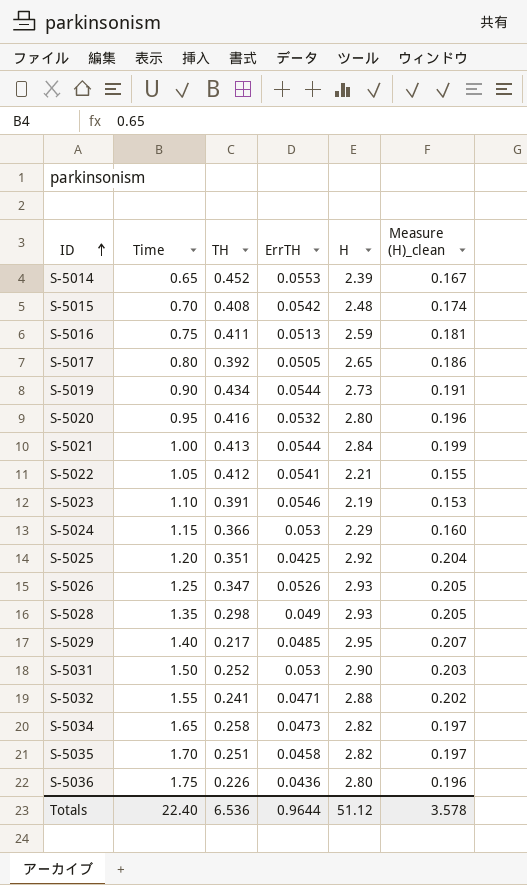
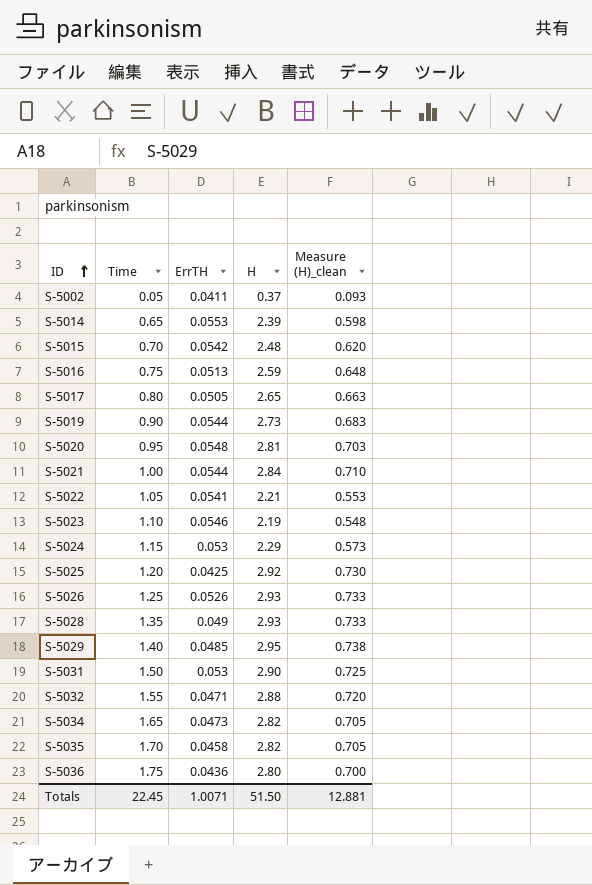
column TH | position: 3 -> none
column Measure (H)_clean | formula: [H] * 0.07 -> [H] * 0.25
row S-5002: none -> 0.05 | 0.0411 | 0.37 | 0.093
S-5020 | ErrTH: 0.0532 -> 0.0548
S-5020 | H: 2.80 -> 2.81
Totals | Time: 22.40 -> 22.45
Totals | ErrTH: 0.9644 -> 1.0071
Totals | H: 51.12 -> 51.50
Totals | Measure (H)_clean: 3.578 -> 12.881

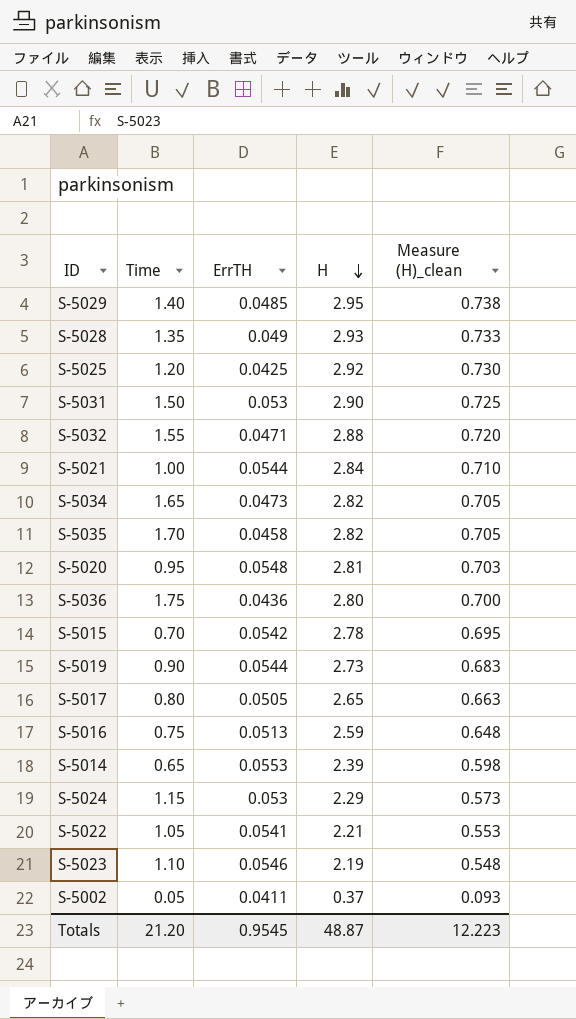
row order: ID ascending -> H descending
row S-5026: 1.25 | 0.0526 | 2.93 | 0.733 -> none
S-5015 | H: 2.48 -> 2.78
S-5015 | Measure (H)_clean: 0.620 -> 0.695
Totals | Time: 22.45 -> 21.20
Totals | ErrTH: 1.0071 -> 0.9545
Totals | H: 51.50 -> 48.87
Totals | Measure (H)_clean: 12.881 -> 12.223

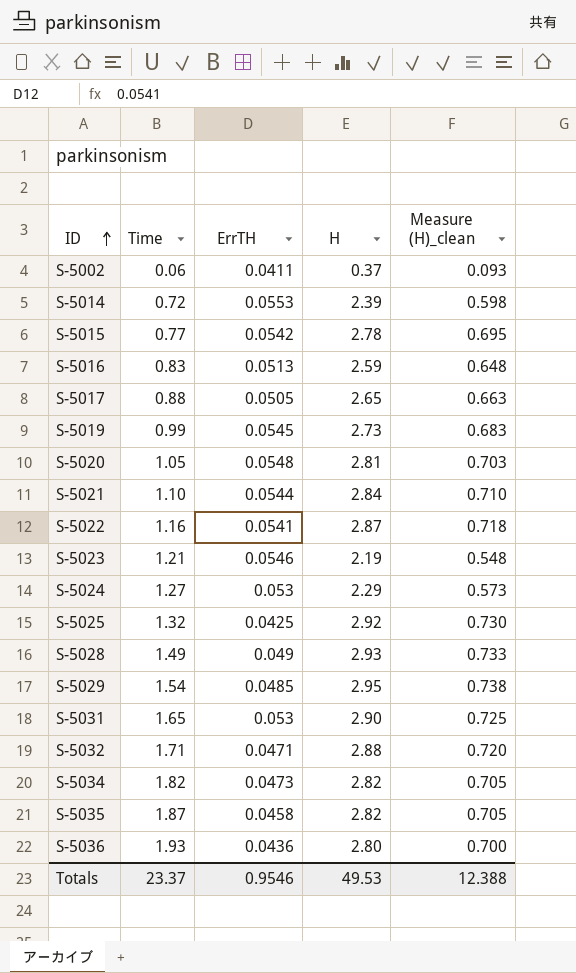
row order: H descending -> ID ascending
S-5002 | Time: 0.05 -> 0.06
S-5014 | Time: 0.65 -> 0.72
S-5015 | Time: 0.70 -> 0.77
S-5016 | Time: 0.75 -> 0.83
S-5017 | Time: 0.80 -> 0.88
S-5019 | Time: 0.90 -> 0.99
S-5019 | ErrTH: 0.0544 -> 0.0545
S-5020 | Time: 0.95 -> 1.05
S-5021 | Time: 1.00 -> 1.10
S-5022 | Time: 1.05 -> 1.16
S-5022 | H: 2.21 -> 2.87
S-5022 | Measure (H)_clean: 0.553 -> 0.718
S-5023 | Time: 1.10 -> 1.21
S-5024 | Time: 1.15 -> 1.27
S-5025 | Time: 1.20 -> 1.32
S-5028 | Time: 1.35 -> 1.49
S-5029 | Time: 1.40 -> 1.54
S-5031 | Time: 1.50 -> 1.65
S-5032 | Time: 1.55 -> 1.71
S-5034 | Time: 1.65 -> 1.82
S-5035 | Time: 1.70 -> 1.87
S-5036 | Time: 1.75 -> 1.93
Totals | Time: 21.20 -> 23.37
Totals | ErrTH: 0.9545 -> 0.9546
Totals | H: 48.87 -> 49.53
Totals | Measure (H)_clean: 12.223 -> 12.388

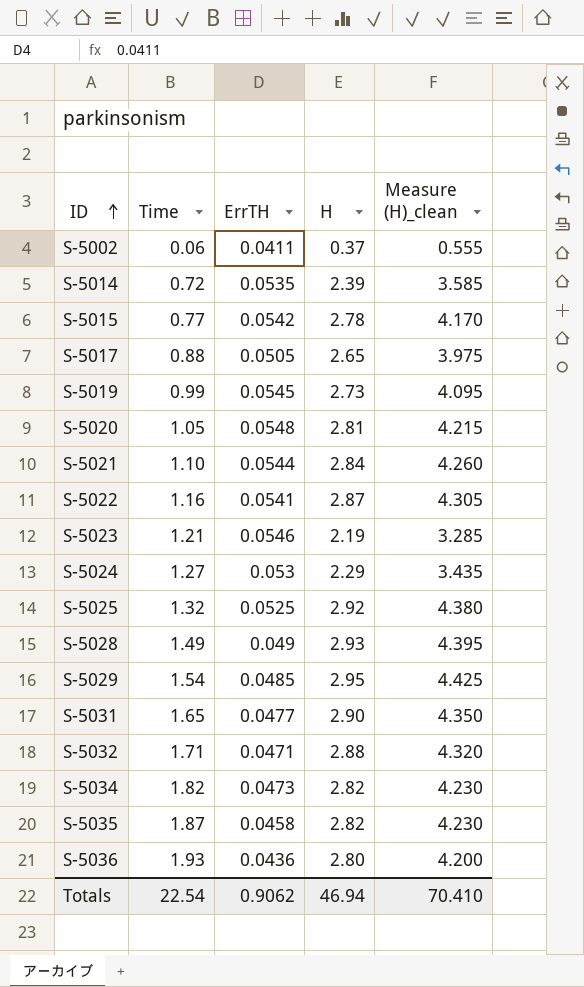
column Measure (H)_clean | formula: [H] * 0.25 -> [H] * 1.5
row S-5016: 0.83 | 0.0513 | 2.59 | 0.648 -> none
S-5014 | ErrTH: 0.0553 -> 0.0535
S-5025 | ErrTH: 0.0425 -> 0.0525
S-5031 | ErrTH: 0.053 -> 0.0477
Totals | Time: 23.37 -> 22.54
Totals | ErrTH: 0.9546 -> 0.9062
Totals | H: 49.53 -> 46.94
Totals | Measure (H)_clean: 12.388 -> 70.410

